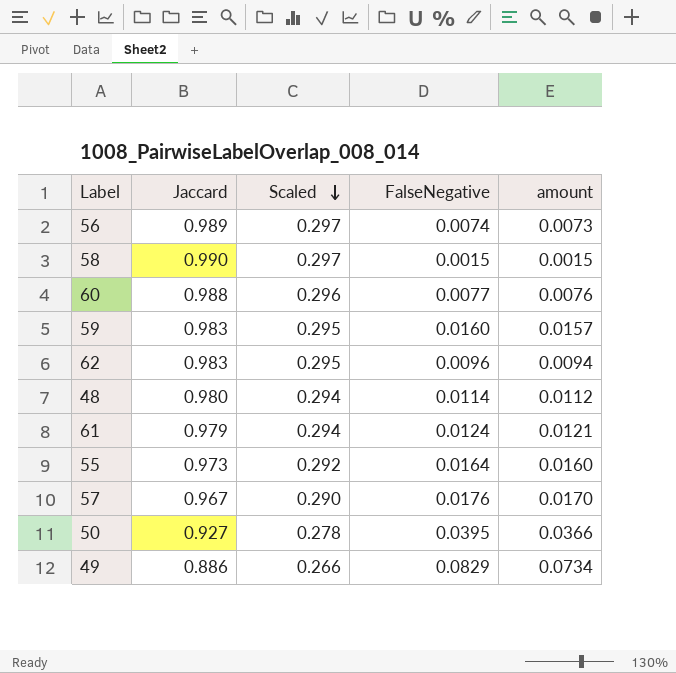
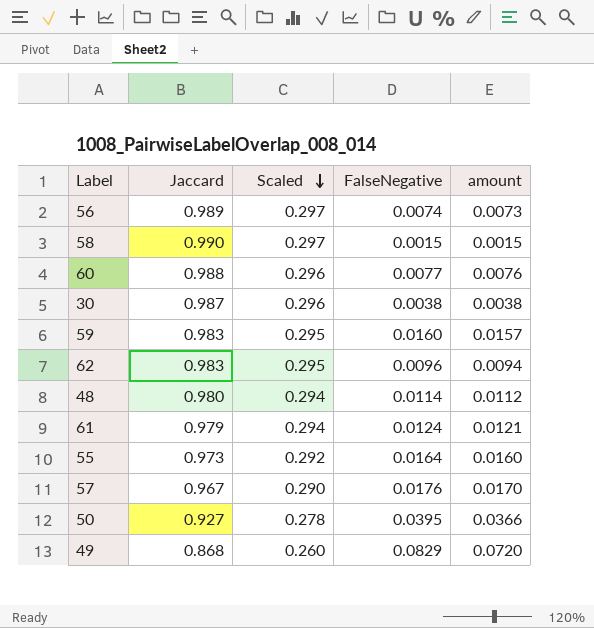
row 30: none -> 0.987 | 0.296 | 0.0038 | 0.0038
49 | Jaccard: 0.886 -> 0.868
49 | Scaled: 0.266 -> 0.260
49 | amount: 0.0734 -> 0.0720

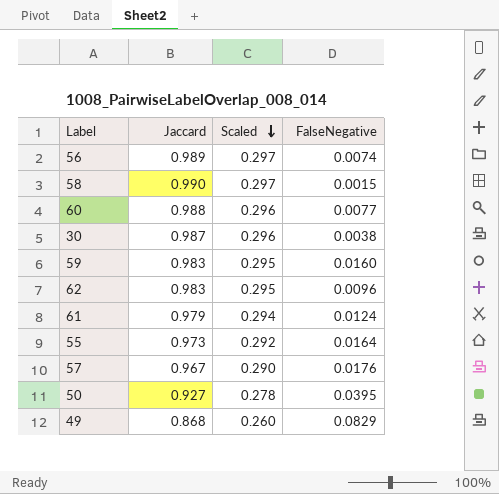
column amount | formula: [Jaccard] * [FalseNegative] -> none
row 48: 0.980 | 0.294 | 0.0114 | 0.0112 -> none

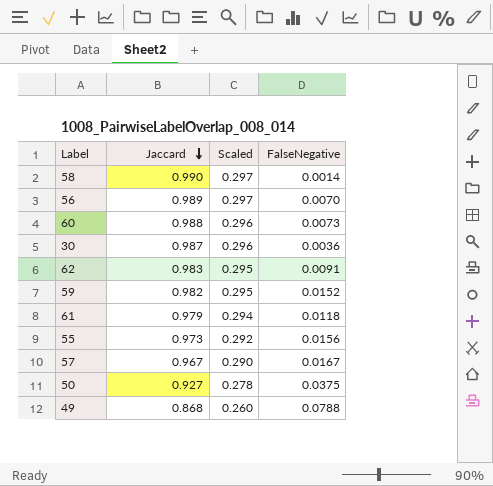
row order: Scaled descending -> Jaccard descending
58 | FalseNegative: 0.0015 -> 0.0014
56 | FalseNegative: 0.0074 -> 0.0070
60 | FalseNegative: 0.0077 -> 0.0073
30 | FalseNegative: 0.0038 -> 0.0036
62 | FalseNegative: 0.0096 -> 0.0091
59 | Jaccard: 0.983 -> 0.982
59 | FalseNegative: 0.0160 -> 0.0152
61 | FalseNegative: 0.0124 -> 0.0118
55 | FalseNegative: 0.0164 -> 0.0156
57 | FalseNegative: 0.0176 -> 0.0167
50 | FalseNegative: 0.0395 -> 0.0375
49 | FalseNegative: 0.0829 -> 0.0788

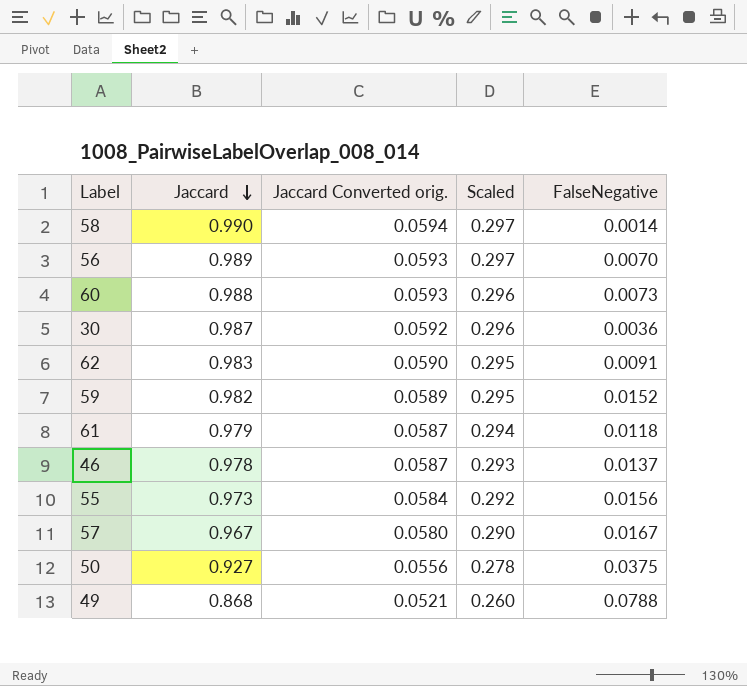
column Jaccard Converted orig. | formula: none -> [Jaccard] * 0.06
row 46: none -> 0.978 | 0.0587 | 0.293 | 0.0137

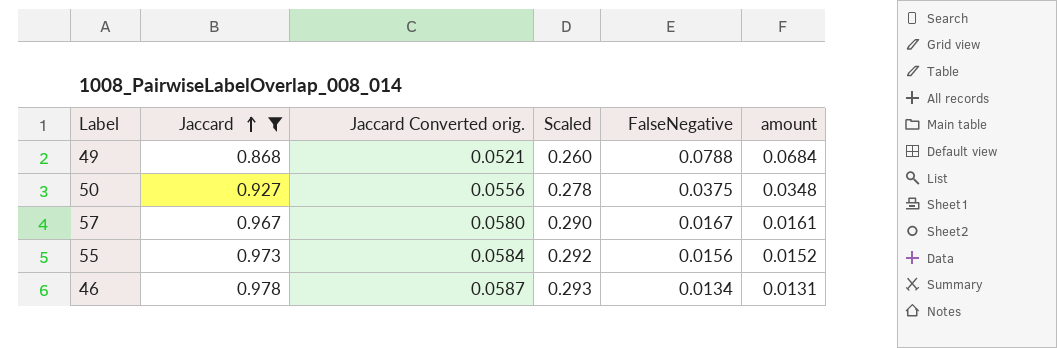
filter: none -> Jaccard <= 0.978
row order: Jaccard descending -> Jaccard ascending
column amount | formula: none -> [Jaccard] * [FalseNegative]
46 | FalseNegative: 0.0137 -> 0.0134

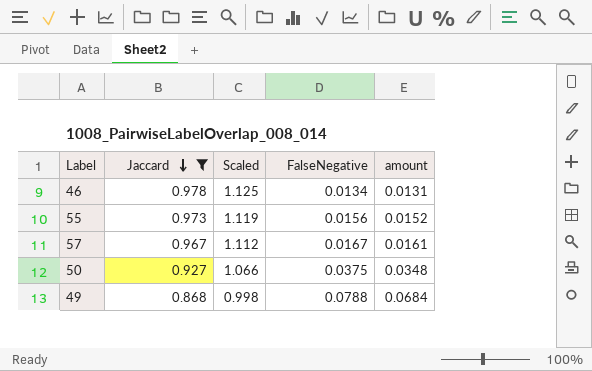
row order: Jaccard ascending -> Jaccard descending
column Jaccard Converted orig. | formula: [Jaccard] * 0.06 -> none
column Scaled | formula: [Jaccard] * 0.3 -> [Jaccard] * 1.15

